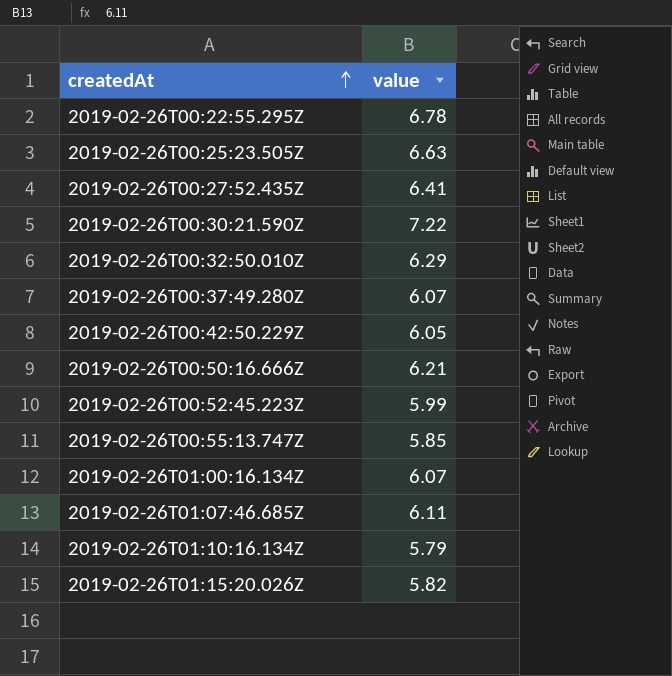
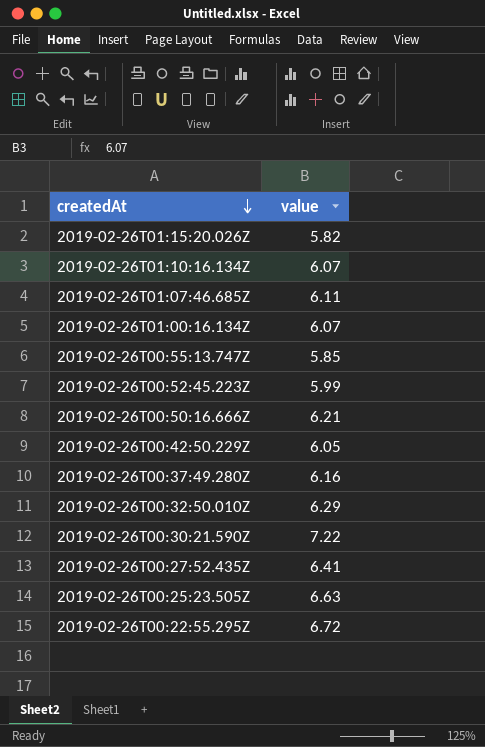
row order: createdAt ascending -> createdAt descending
2019-02-26T01:10:16.134Z | value: 5.79 -> 6.07
2019-02-26T00:37:49.280Z | value: 6.07 -> 6.16
2019-02-26T00:22:55.295Z | value: 6.78 -> 6.72

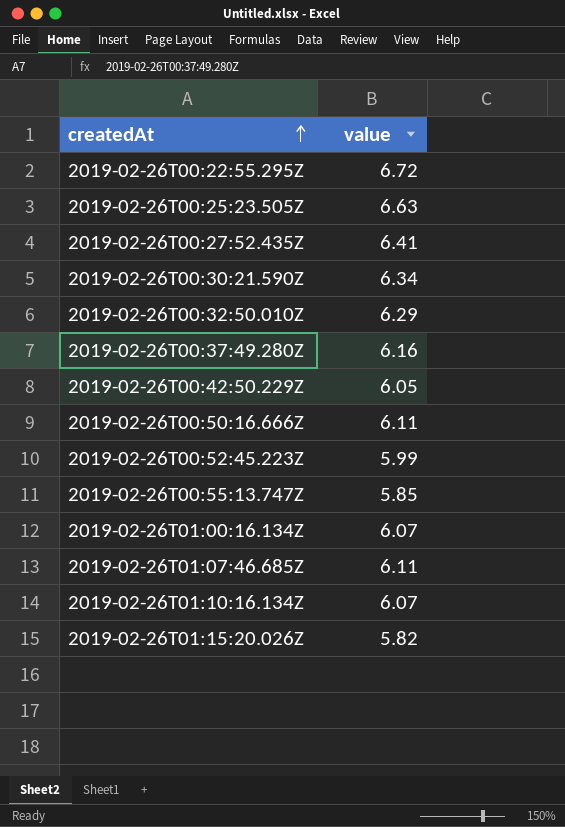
row order: createdAt descending -> createdAt ascending
2019-02-26T00:30:21.590Z | value: 7.22 -> 6.34
2019-02-26T00:50:16.666Z | value: 6.21 -> 6.11

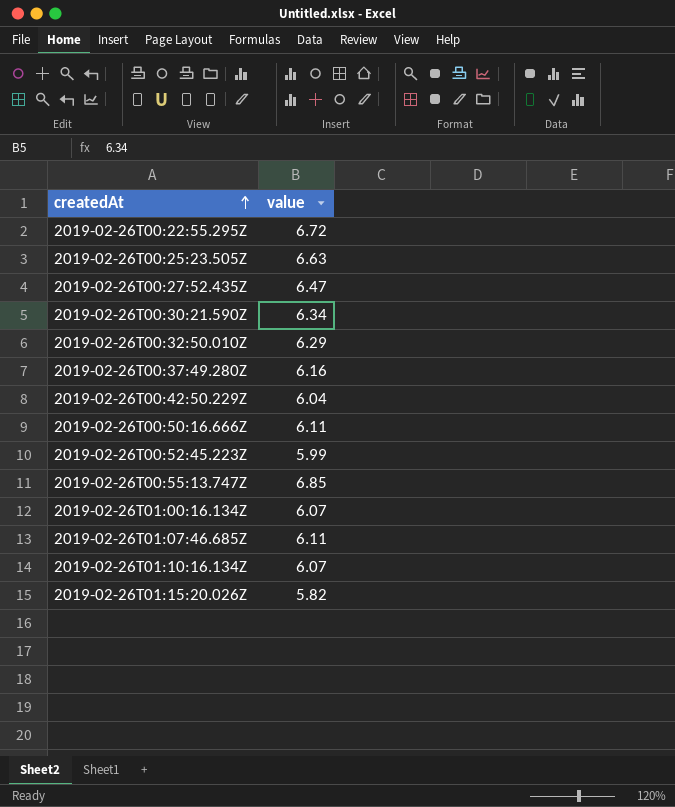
2019-02-26T00:27:52.435Z | value: 6.41 -> 6.47
2019-02-26T00:42:50.229Z | value: 6.05 -> 6.04
2019-02-26T00:55:13.747Z | value: 5.85 -> 6.85

